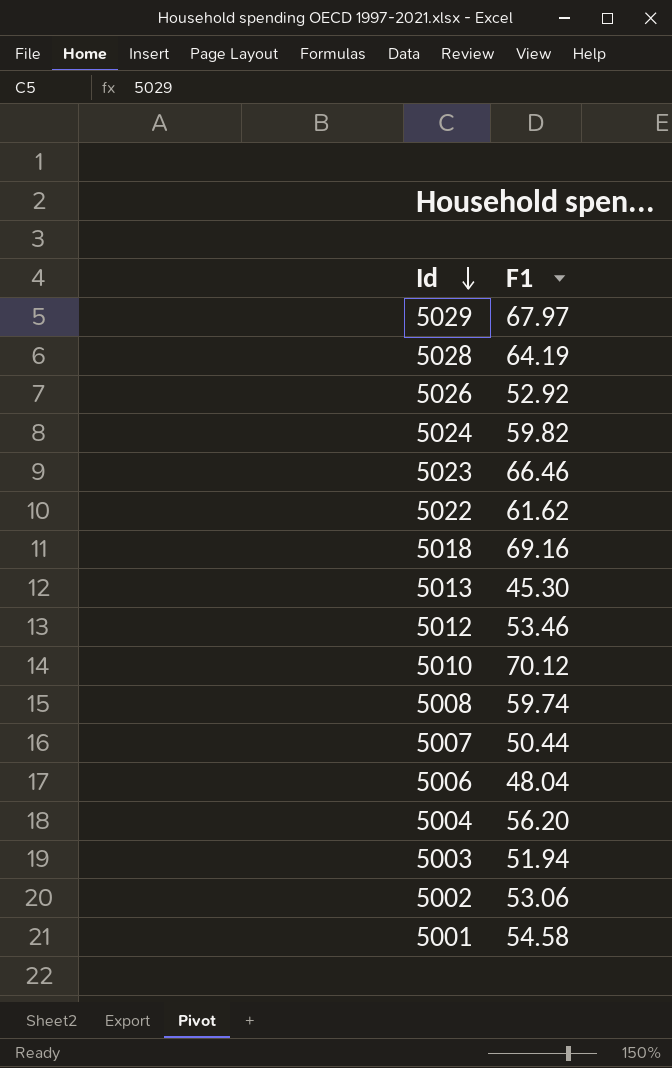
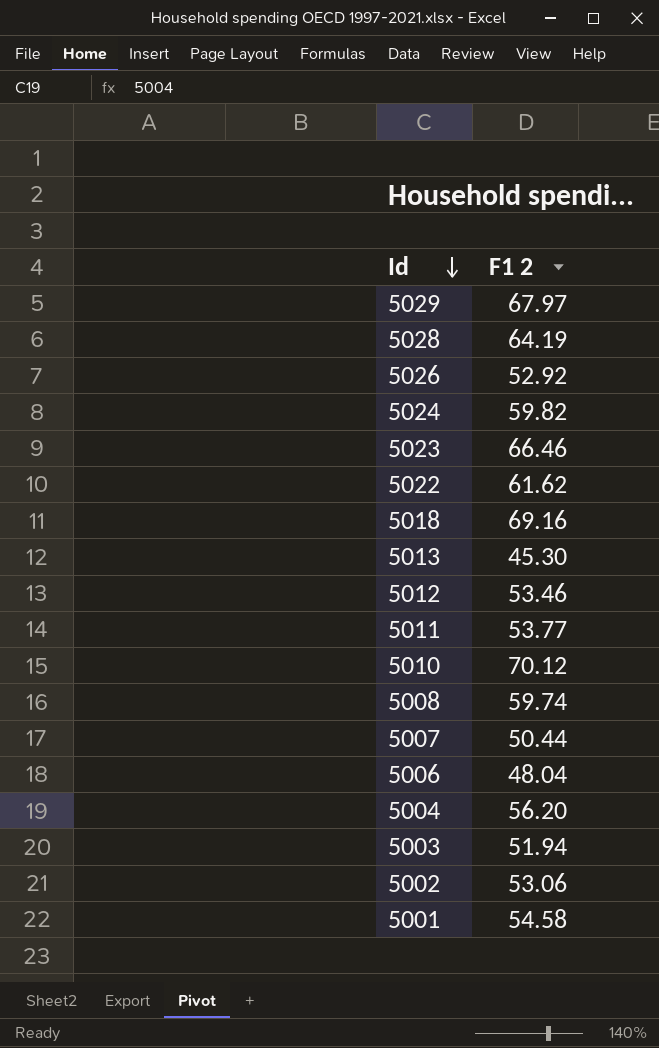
column name: F1 -> F1 2
row 5011: none -> 53.77

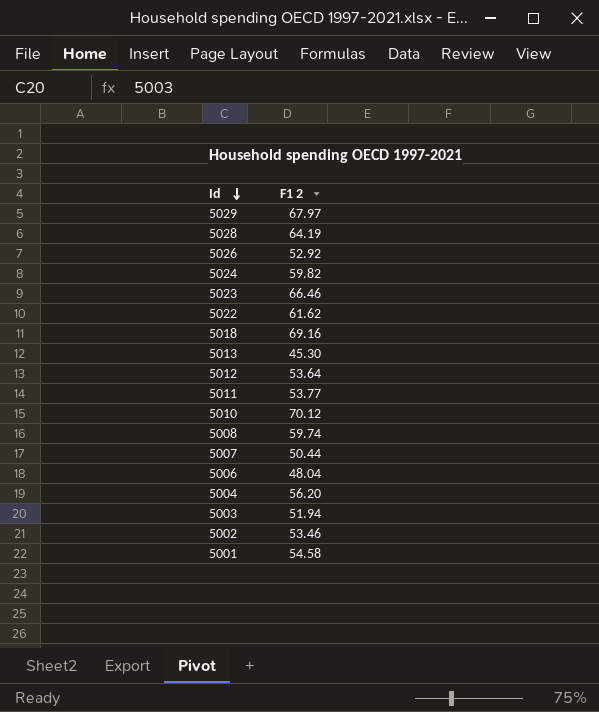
5012 | F1 2: 53.46 -> 53.64
5002 | F1 2: 53.06 -> 53.46

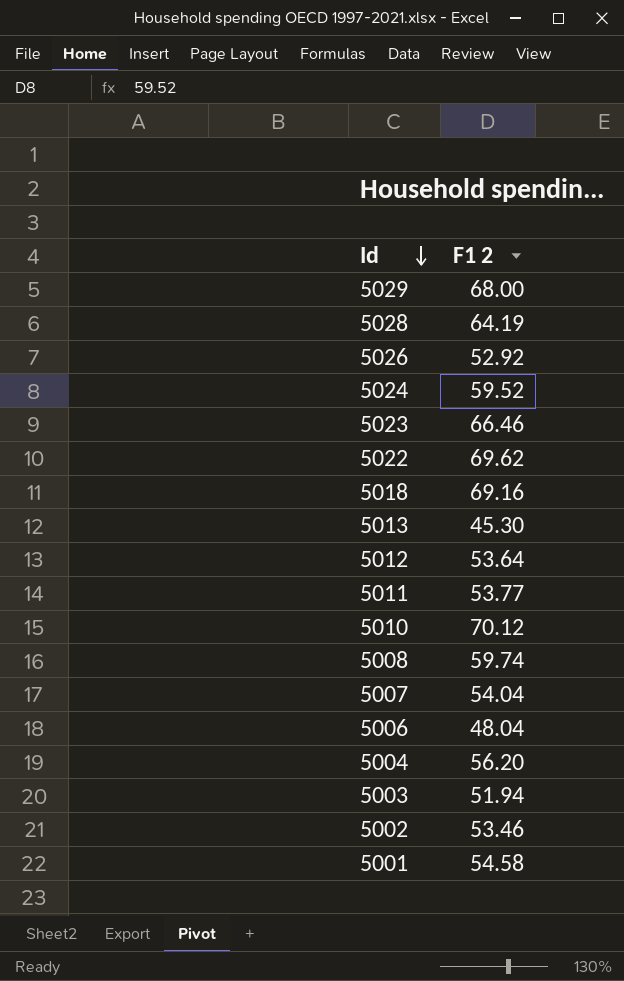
5029 | F1 2: 67.97 -> 68.00
5024 | F1 2: 59.82 -> 59.52
5022 | F1 2: 61.62 -> 69.62
5007 | F1 2: 50.44 -> 54.04

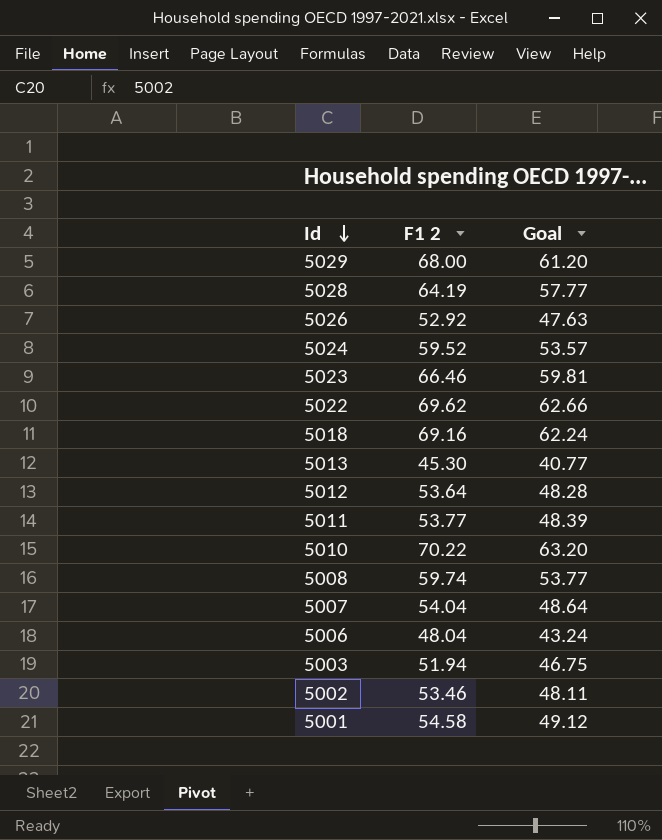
column Goal | formula: none -> [F1 2] * 0.9
row 5004: 56.20 -> none
5010 | F1 2: 70.12 -> 70.22

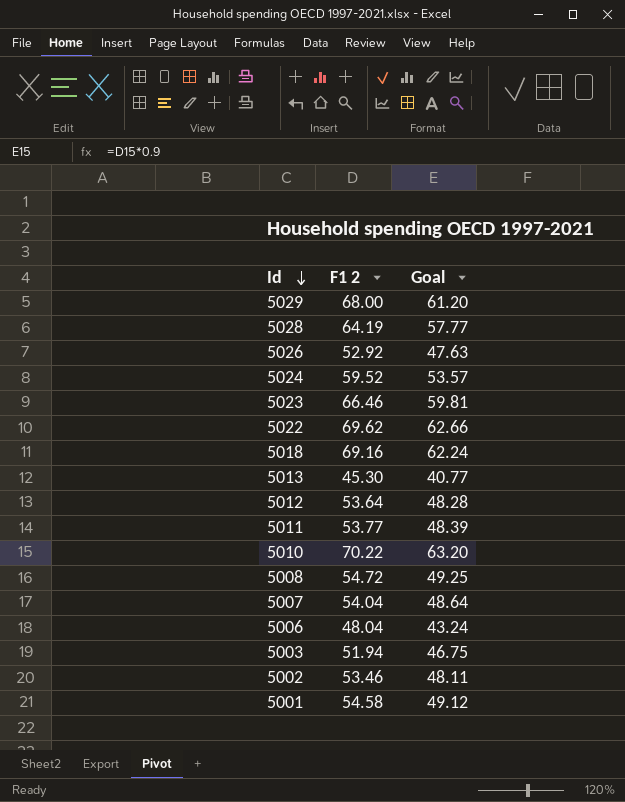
5008 | F1 2: 59.74 -> 54.72
5008 | Goal: 53.77 -> 49.25

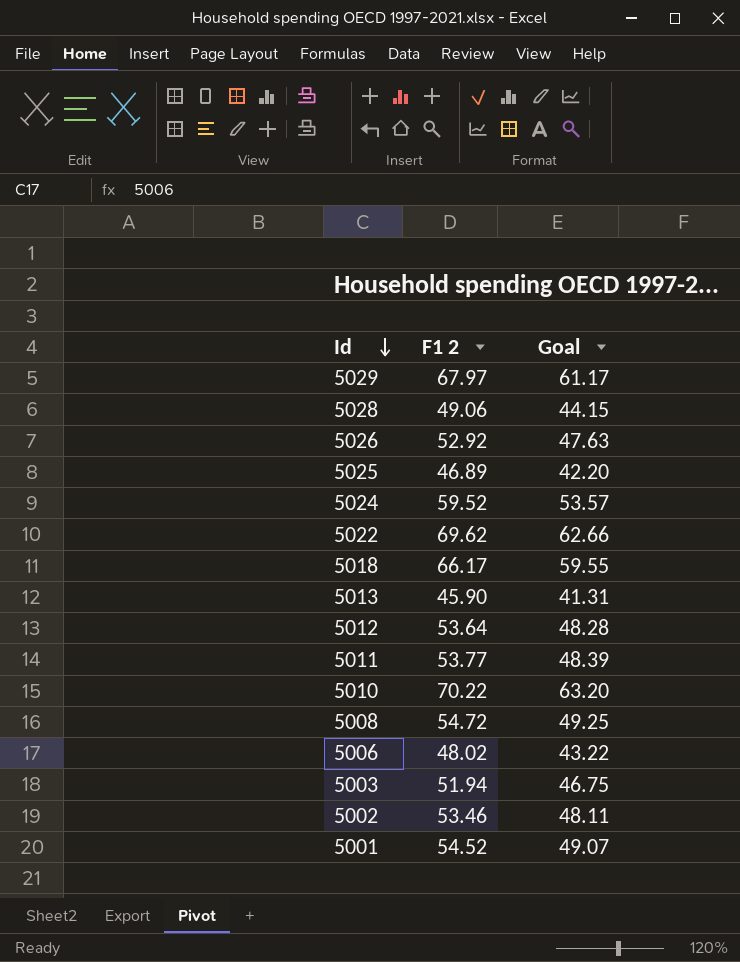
row 5023: 66.46 | 59.81 -> none
row 5007: 54.04 | 48.64 -> none
5029 | F1 2: 68.00 -> 67.97
5029 | Goal: 61.20 -> 61.17
5028 | F1 2: 64.19 -> 49.06
5028 | Goal: 57.77 -> 44.15
row 5025: none -> 46.89 | 42.20
5018 | F1 2: 69.16 -> 66.17
5018 | Goal: 62.24 -> 59.55
5013 | F1 2: 45.30 -> 45.90
5013 | Goal: 40.77 -> 41.31
5006 | F1 2: 48.04 -> 48.02
5006 | Goal: 43.24 -> 43.22
5001 | F1 2: 54.58 -> 54.52
5001 | Goal: 49.12 -> 49.07

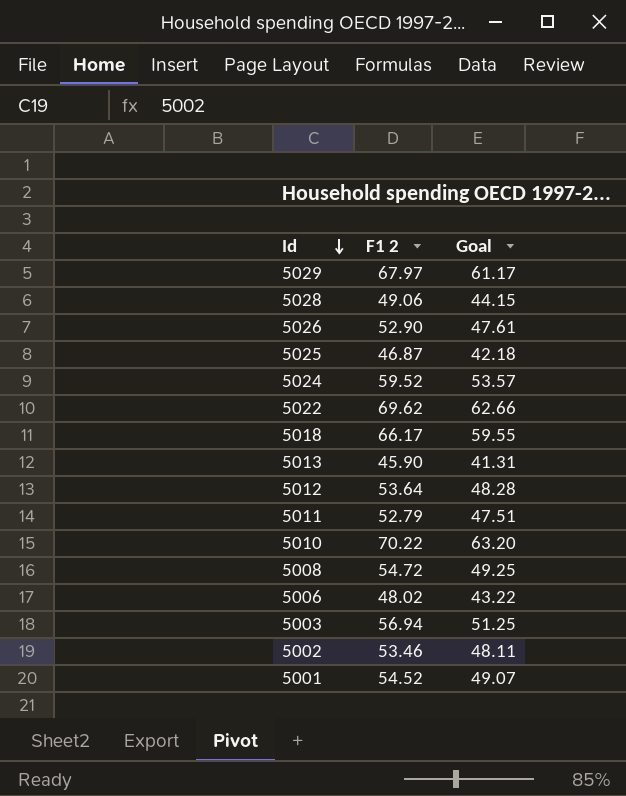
5026 | F1 2: 52.92 -> 52.90
5026 | Goal: 47.63 -> 47.61
5025 | F1 2: 46.89 -> 46.87
5025 | Goal: 42.20 -> 42.18
5011 | F1 2: 53.77 -> 52.79
5011 | Goal: 48.39 -> 47.51
5003 | F1 2: 51.94 -> 56.94
5003 | Goal: 46.75 -> 51.25

